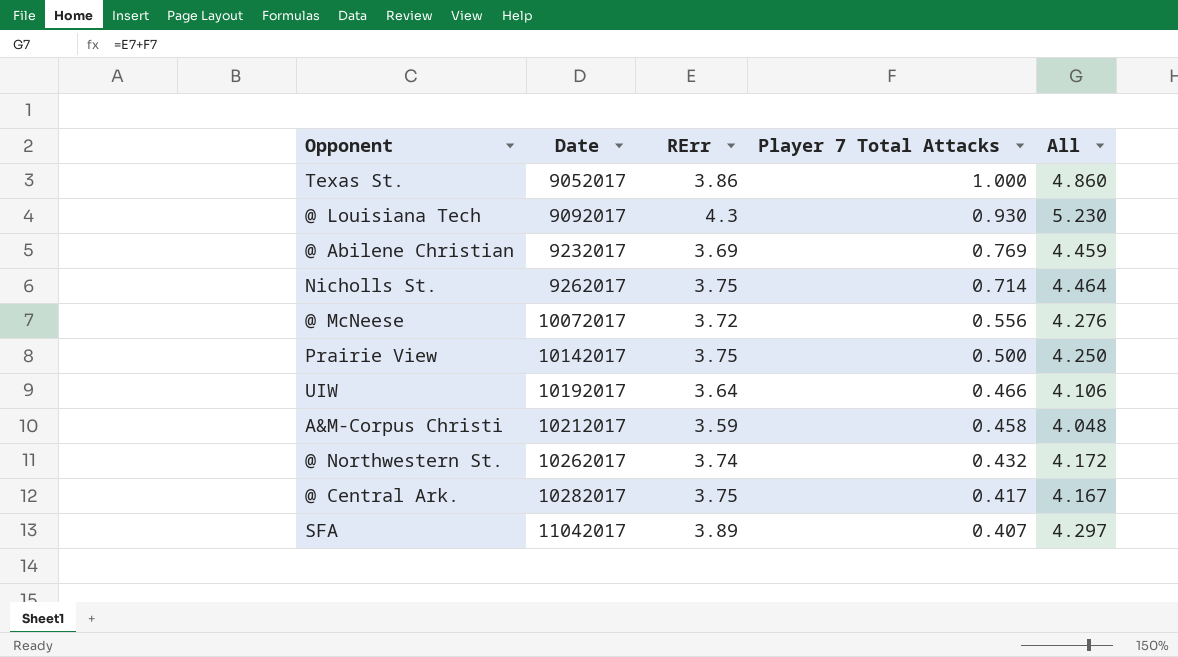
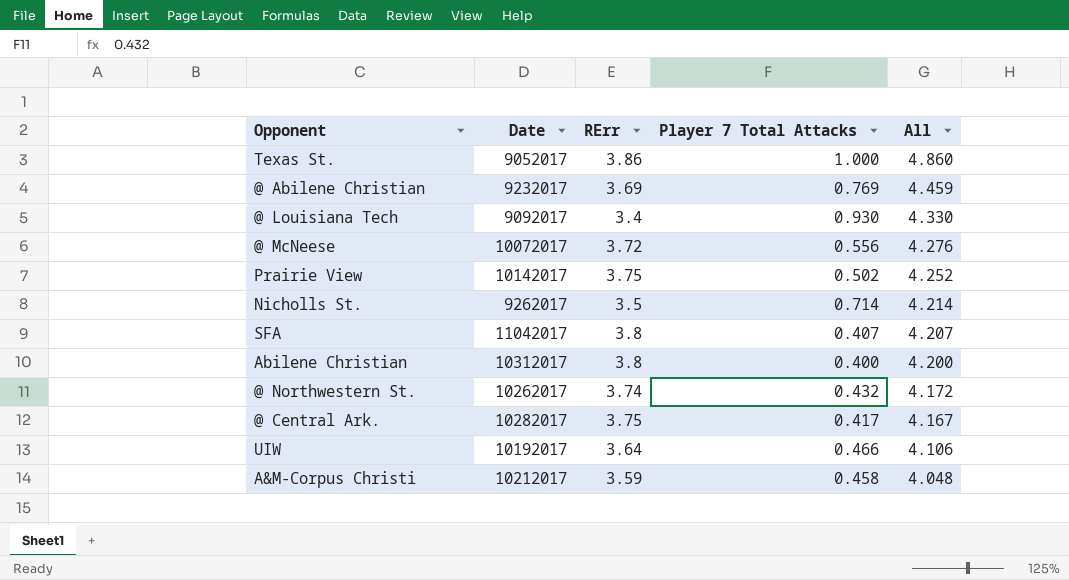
row order: Date ascending -> All descending
@ Louisiana Tech | RErr: 4.3 -> 3.4
@ Louisiana Tech | All: 5.230 -> 4.330
Prairie View | Player 7 Total Attacks: 0.500 -> 0.502
Prairie View | All: 4.250 -> 4.252
Nicholls St. | RErr: 3.75 -> 3.5
Nicholls St. | All: 4.464 -> 4.214
SFA | RErr: 3.89 -> 3.8
SFA | All: 4.297 -> 4.207
row Abilene Christian: none -> 10312017 | 3.8 | 0.400 | 4.200

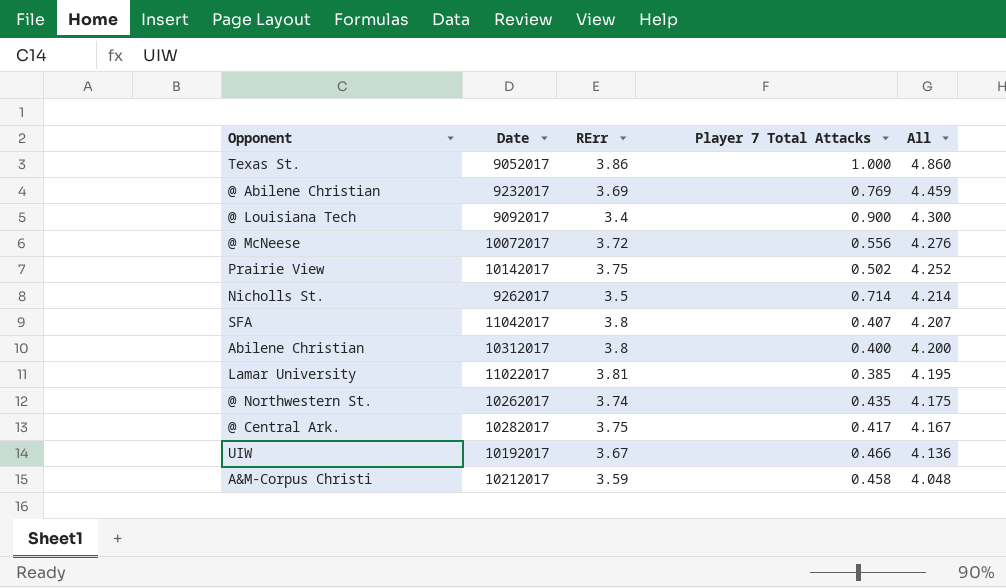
@ Louisiana Tech | Player 7 Total Attacks: 0.930 -> 0.900
@ Louisiana Tech | All: 4.330 -> 4.300
row Lamar University: none -> 11022017 | 3.81 | 0.385 | 4.195
@ Northwestern St. | Player 7 Total Attacks: 0.432 -> 0.435
@ Northwestern St. | All: 4.172 -> 4.175
UIW | RErr: 3.64 -> 3.67
UIW | All: 4.106 -> 4.136

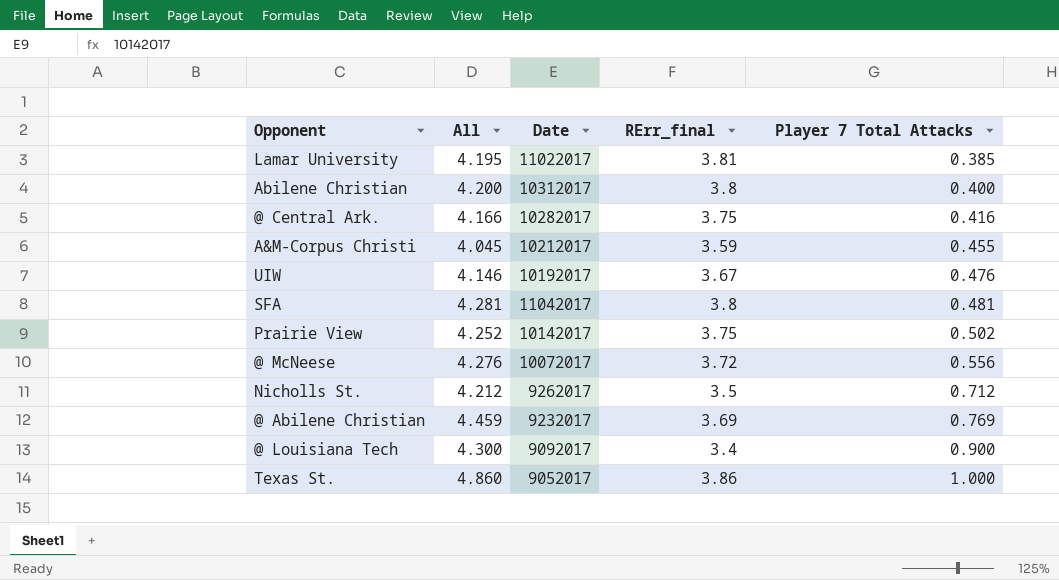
row order: All descending -> Player 7 Total Attacks ascending
column All | position: 5 -> 2
column name: RErr -> RErr_final
row @ Northwestern St.: 10262017 | 3.74 | 0.435 | 4.175 -> none
@ Central Ark. | All: 4.167 -> 4.166
@ Central Ark. | Player 7 Total Attacks: 0.417 -> 0.416
A&M-Corpus Christi | All: 4.048 -> 4.045
A&M-Corpus Christi | Player 7 Total Attacks: 0.458 -> 0.455
UIW | All: 4.136 -> 4.146
UIW | Player 7 Total Attacks: 0.466 -> 0.476
SFA | All: 4.207 -> 4.281
SFA | Player 7 Total Attacks: 0.407 -> 0.481
Nicholls St. | All: 4.214 -> 4.212
Nicholls St. | Player 7 Total Attacks: 0.714 -> 0.712

